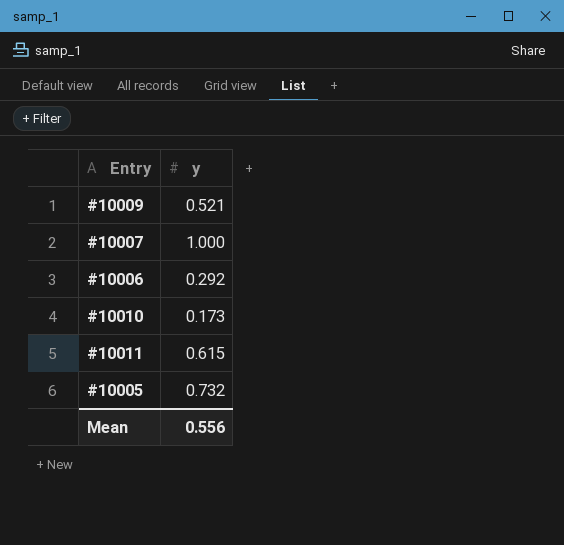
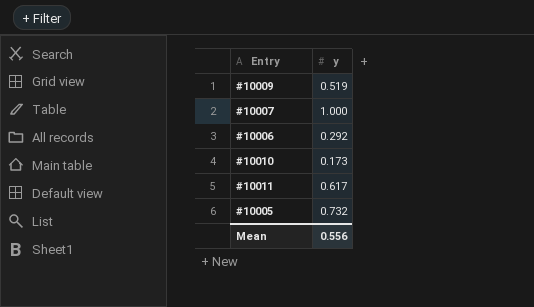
#10009 | y: 0.521 -> 0.519
#10011 | y: 0.615 -> 0.617

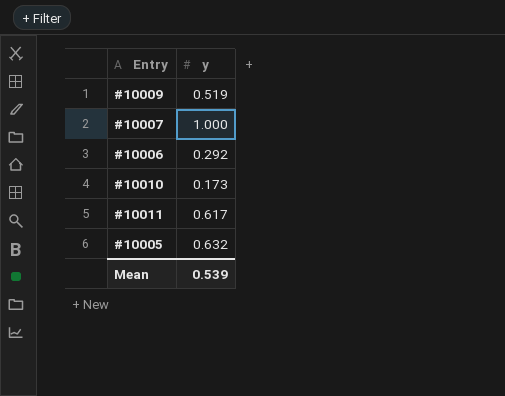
#10005 | y: 0.732 -> 0.632
Mean | y: 0.556 -> 0.539

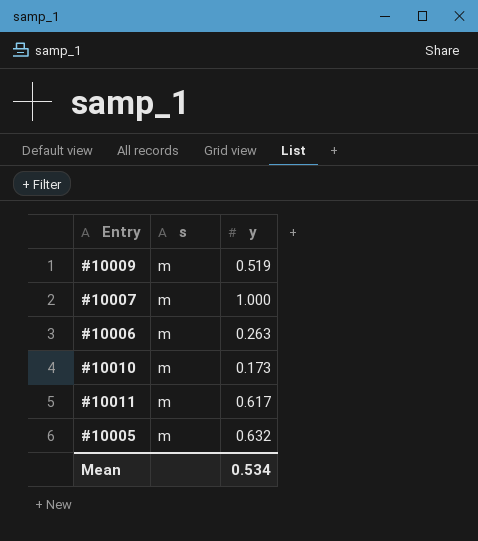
column s | position: none -> 2
#10006 | y: 0.292 -> 0.263
Mean | y: 0.539 -> 0.534

